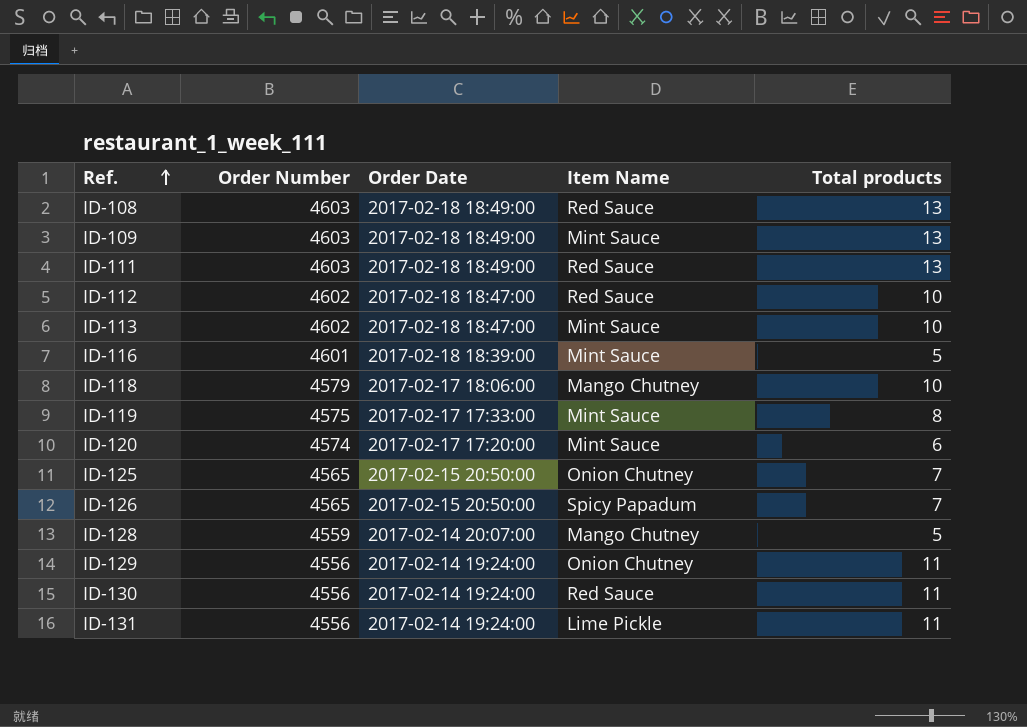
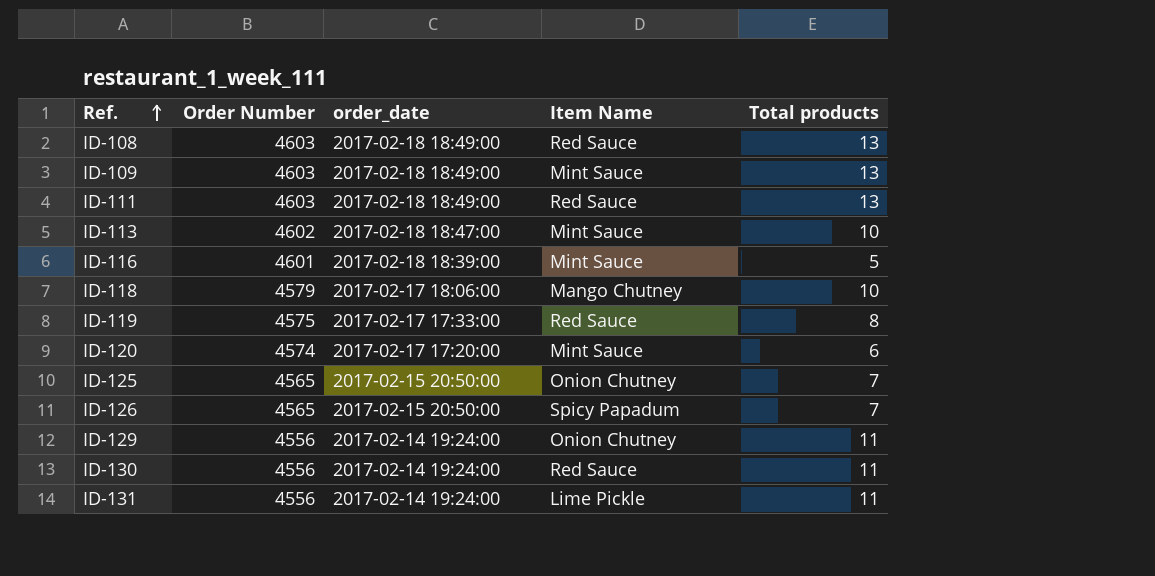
column name: Order Date -> order_date
row ID-112: 4602 | 2017-02-18 18:47:00 | Red Sauce | 10 -> none
row ID-128: 4559 | 2017-02-14 20:07:00 | Mango Chutney | 5 -> none
ID-119 | Item Name: Mint Sauce -> Red Sauce

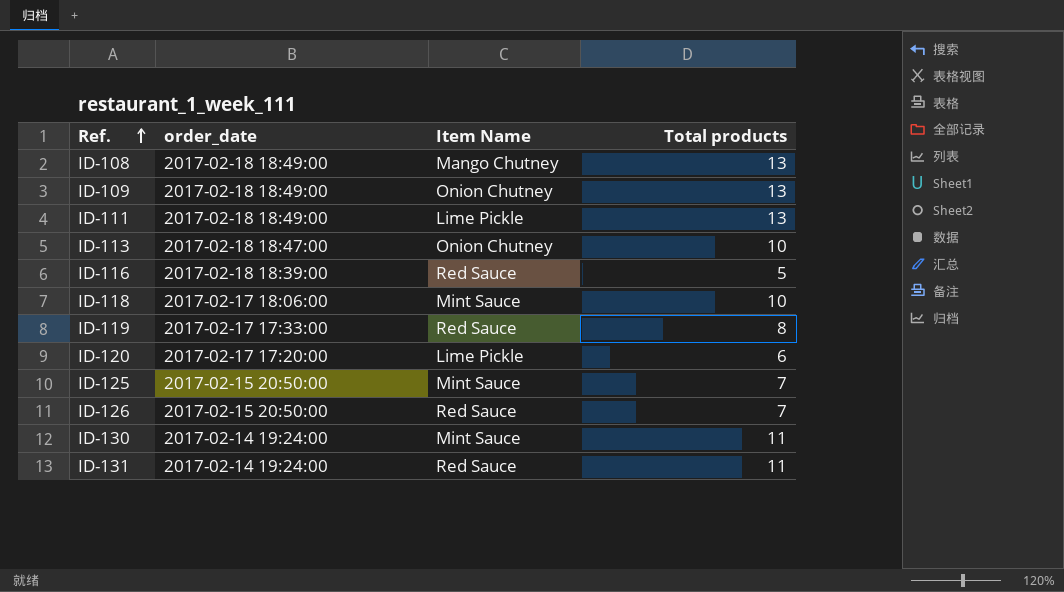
column Order Number | position: 2 -> none
row ID-129: 4556 | 2017-02-14 19:24:00 | Onion Chutney | 11 -> none
ID-108 | Item Name: Red Sauce -> Mango Chutney
ID-109 | Item Name: Mint Sauce -> Onion Chutney
ID-111 | Item Name: Red Sauce -> Lime Pickle
ID-113 | Item Name: Mint Sauce -> Onion Chutney
ID-116 | Item Name: Mint Sauce -> Red Sauce
ID-118 | Item Name: Mango Chutney -> Mint Sauce
ID-120 | Item Name: Mint Sauce -> Lime Pickle
ID-125 | Item Name: Onion Chutney -> Mint Sauce
ID-126 | Item Name: Spicy Papadum -> Red Sauce
ID-130 | Item Name: Red Sauce -> Mint Sauce
ID-131 | Item Name: Lime Pickle -> Red Sauce

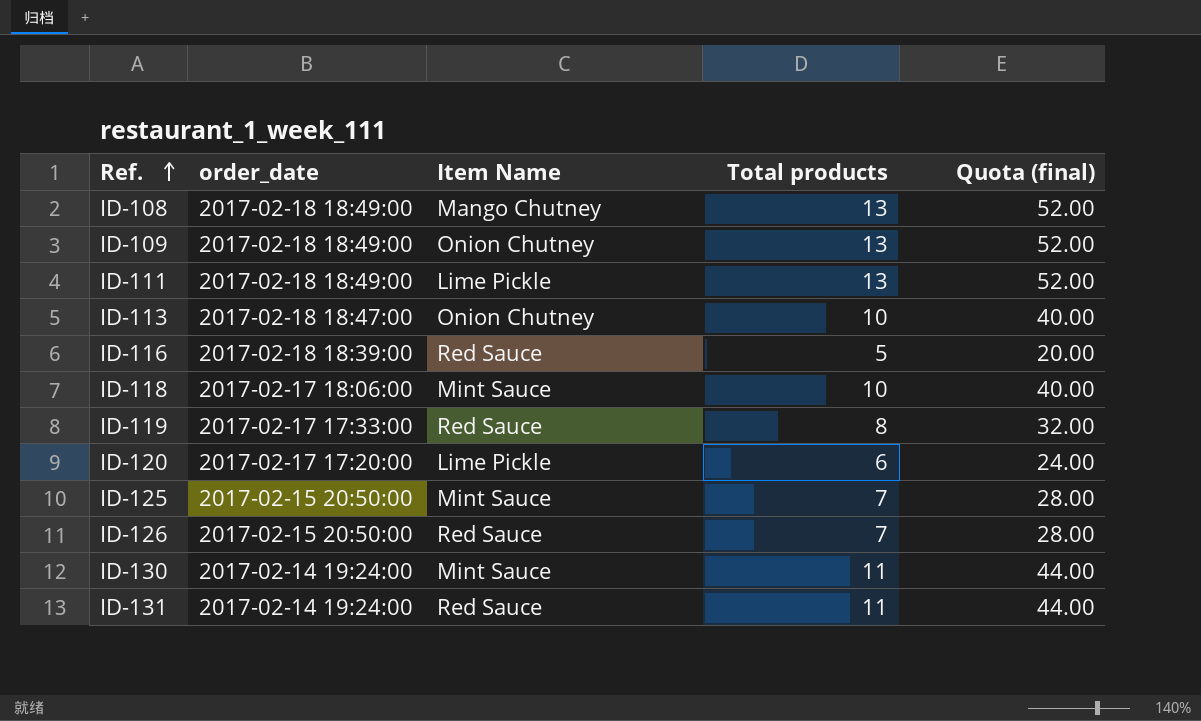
column Quota (final) | formula: none -> [Total products] * 4

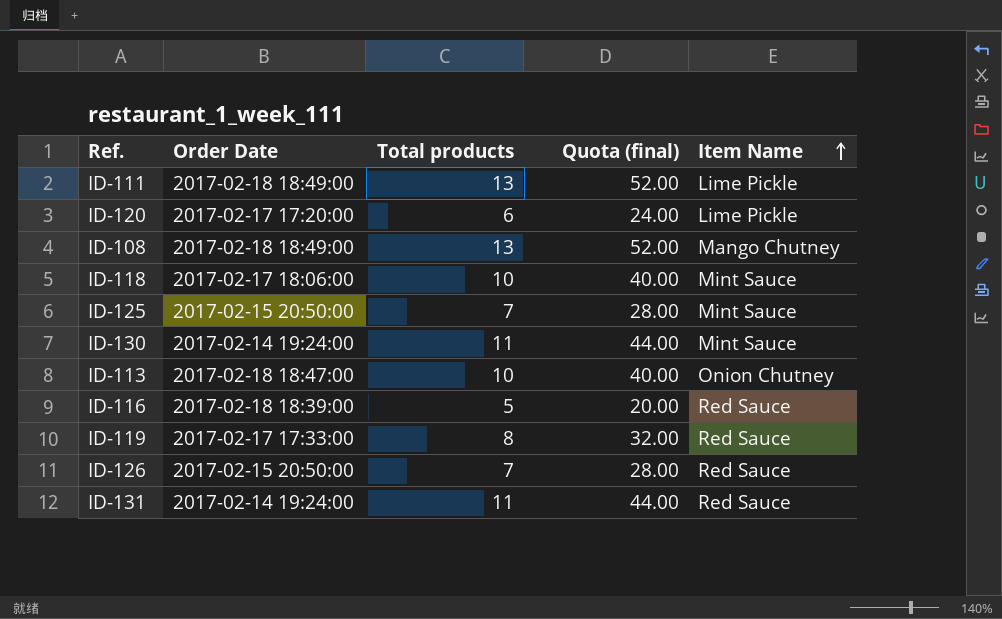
row order: Ref. ascending -> Item Name ascending
column name: order_date -> Order Date
column Item Name | position: 3 -> 5
row ID-109: 2017-02-18 18:49:00 | Onion Chutney | 13 | 52.00 -> none

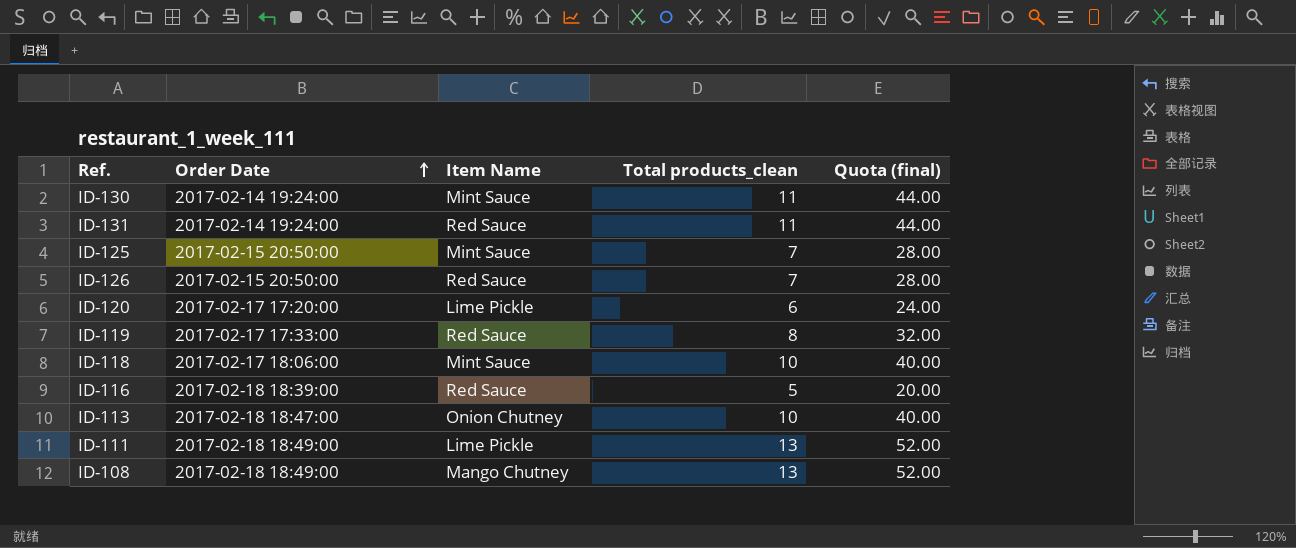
row order: Item Name ascending -> Order Date ascending
column Item Name | position: 5 -> 3
column name: Total products -> Total products_clean

